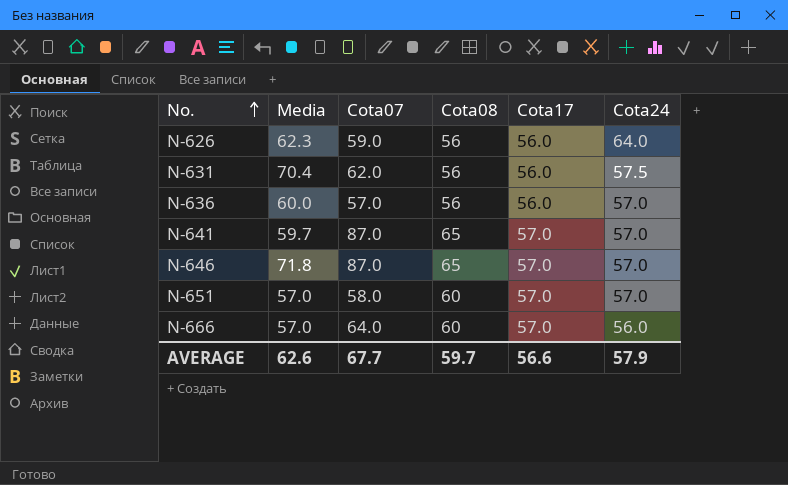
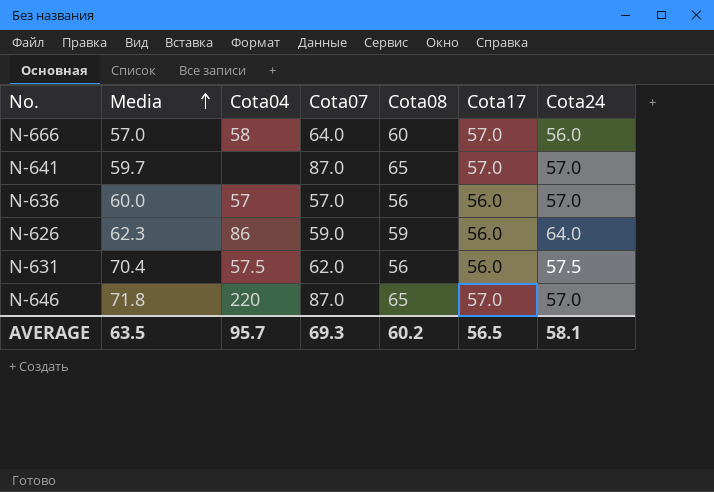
row order: No. ascending -> Media ascending
column Cota04 | position: none -> 3
row N-651: 57.0 | 58.0 | 60 | 57.0 | 57.0 -> none
N-626 | Cota08: 56 -> 59
AVERAGE | Media: 62.6 -> 63.5
AVERAGE | Cota07: 67.7 -> 69.3
AVERAGE | Cota08: 59.7 -> 60.2
AVERAGE | Cota17: 56.6 -> 56.5
AVERAGE | Cota24: 57.9 -> 58.1

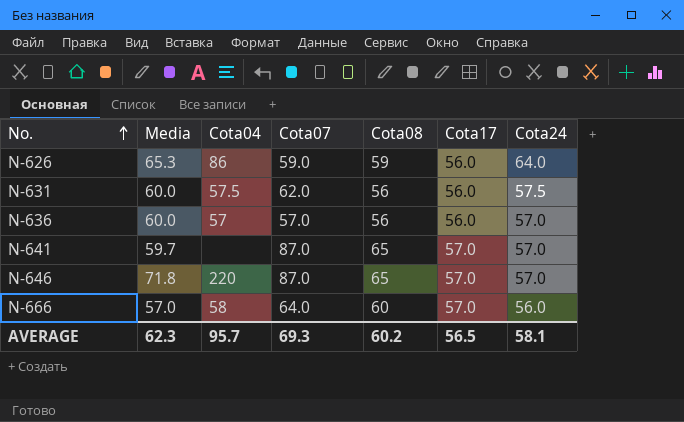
row order: Media ascending -> No. ascending
N-626 | Media: 62.3 -> 65.3
N-631 | Media: 70.4 -> 60.0
AVERAGE | Media: 63.5 -> 62.3

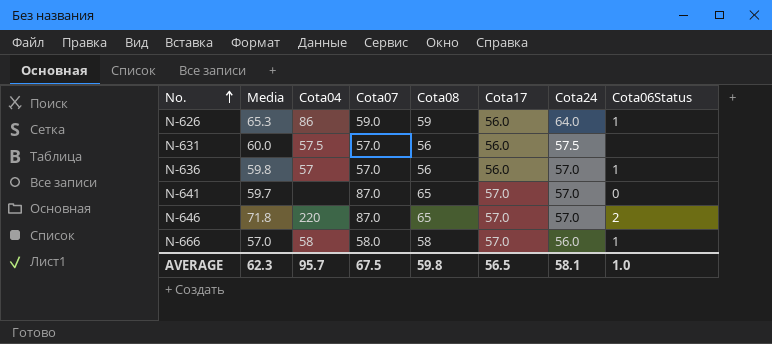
column Cota06Status | position: none -> 8
N-631 | Cota07: 62.0 -> 57.0
N-636 | Media: 60.0 -> 59.8
N-666 | Cota07: 64.0 -> 58.0
N-666 | Cota08: 60 -> 58
AVERAGE | Cota07: 69.3 -> 67.5
AVERAGE | Cota08: 60.2 -> 59.8

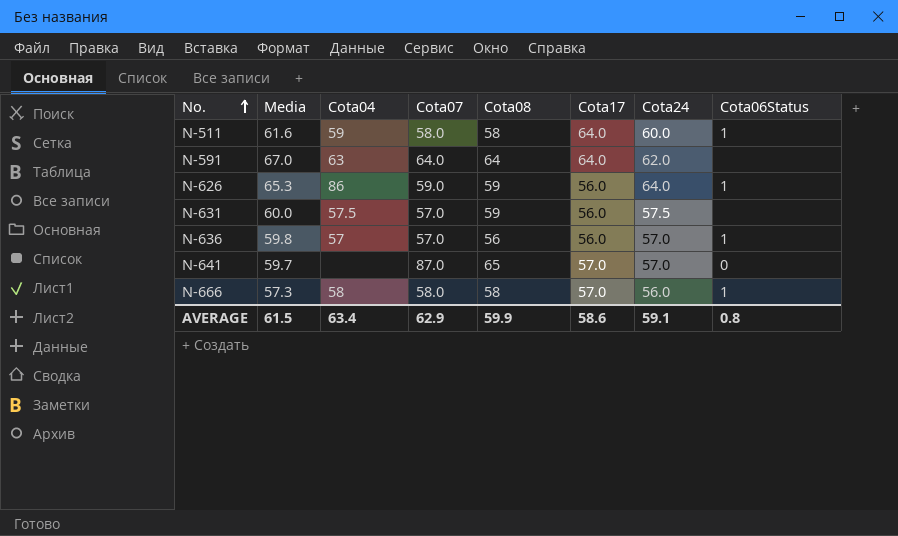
row N-646: 71.8 | 220 | 87.0 | 65 | 57.0 | 57.0 | 2 -> none
row N-511: none -> 61.6 | 59 | 58.0 | 58 | 64.0 | 60.0 | 1
row N-591: none -> 67.0 | 63 | 64.0 | 64 | 64.0 | 62.0 | none
N-631 | Cota08: 56 -> 59
N-666 | Media: 57.0 -> 57.3
AVERAGE | Media: 62.3 -> 61.5
AVERAGE | Cota04: 95.7 -> 63.4
AVERAGE | Cota07: 67.5 -> 62.9
AVERAGE | Cota08: 59.8 -> 59.9
AVERAGE | Cota17: 56.5 -> 58.6
AVERAGE | Cota24: 58.1 -> 59.1
AVERAGE | Cota06Status: 1.0 -> 0.8

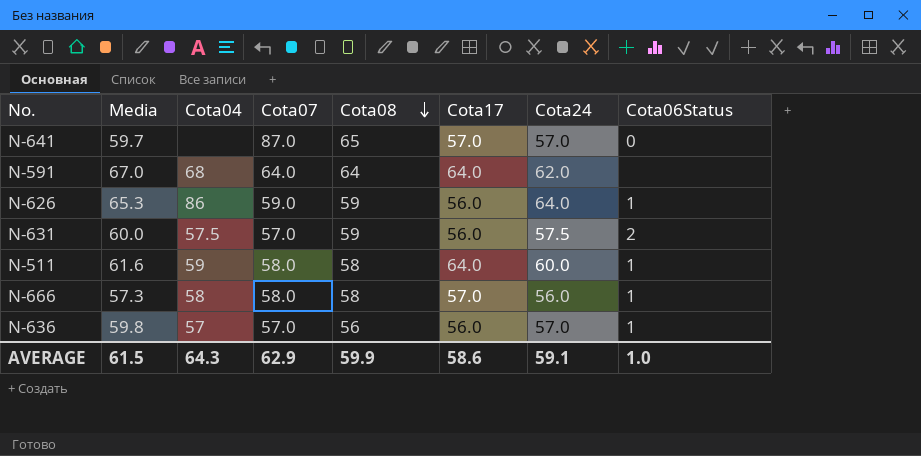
row order: No. ascending -> Cota08 descending
N-591 | Cota04: 63 -> 68
N-631 | Cota06Status: none -> 2
AVERAGE | Cota04: 63.4 -> 64.3
AVERAGE | Cota06Status: 0.8 -> 1.0

